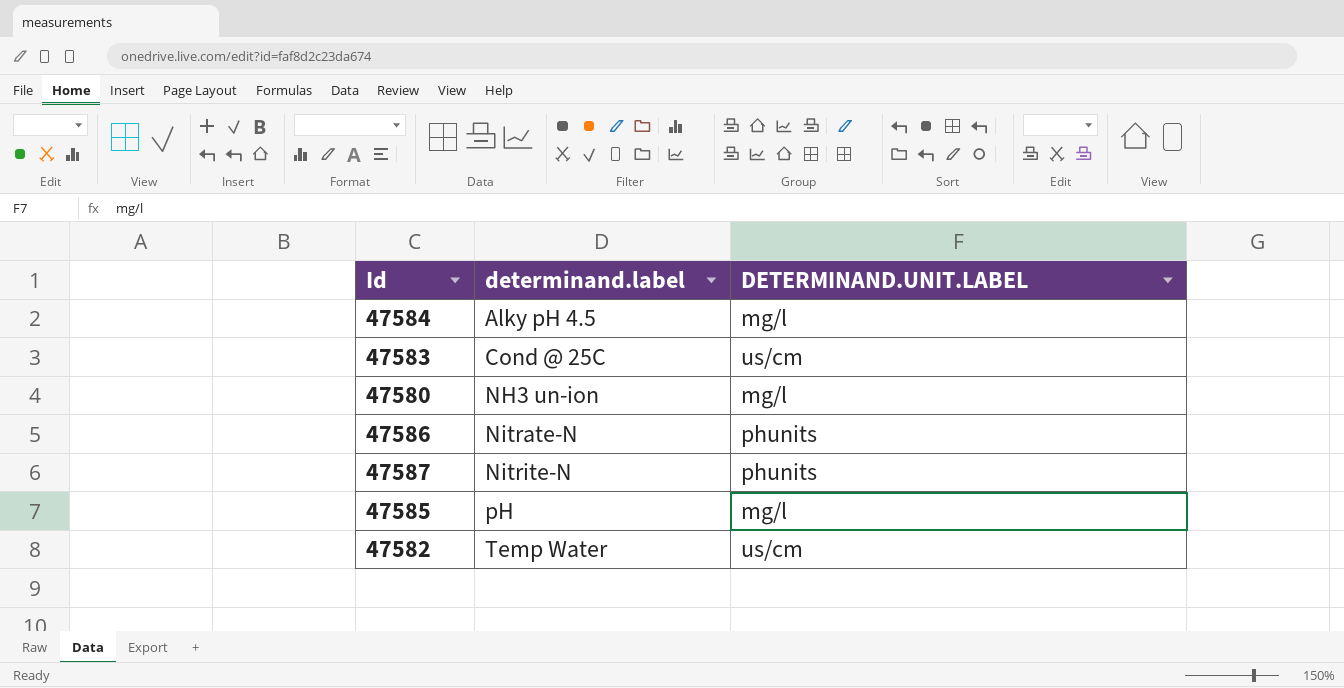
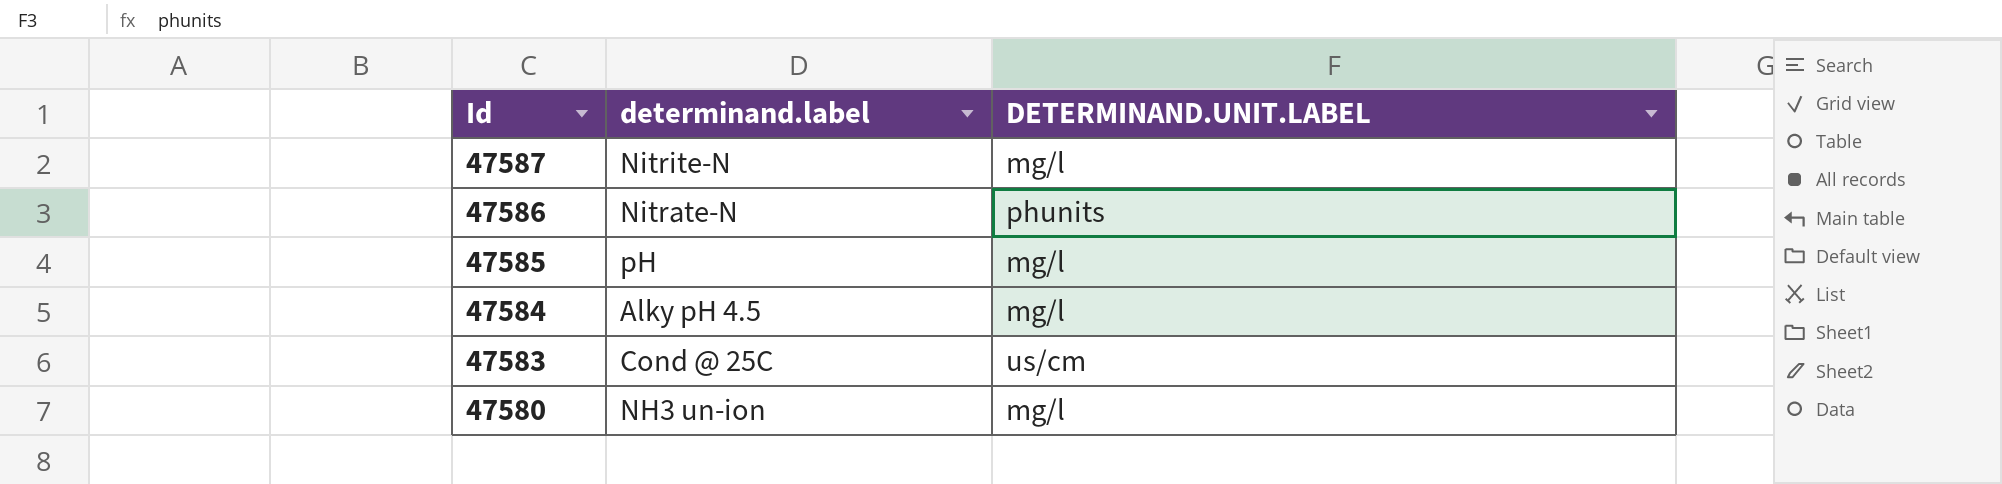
row order: determinand.label ascending -> Id descending
row 47582: Temp Water | us/cm -> none
47587 | DETERMINAND.UNIT.LABEL: phunits -> mg/l

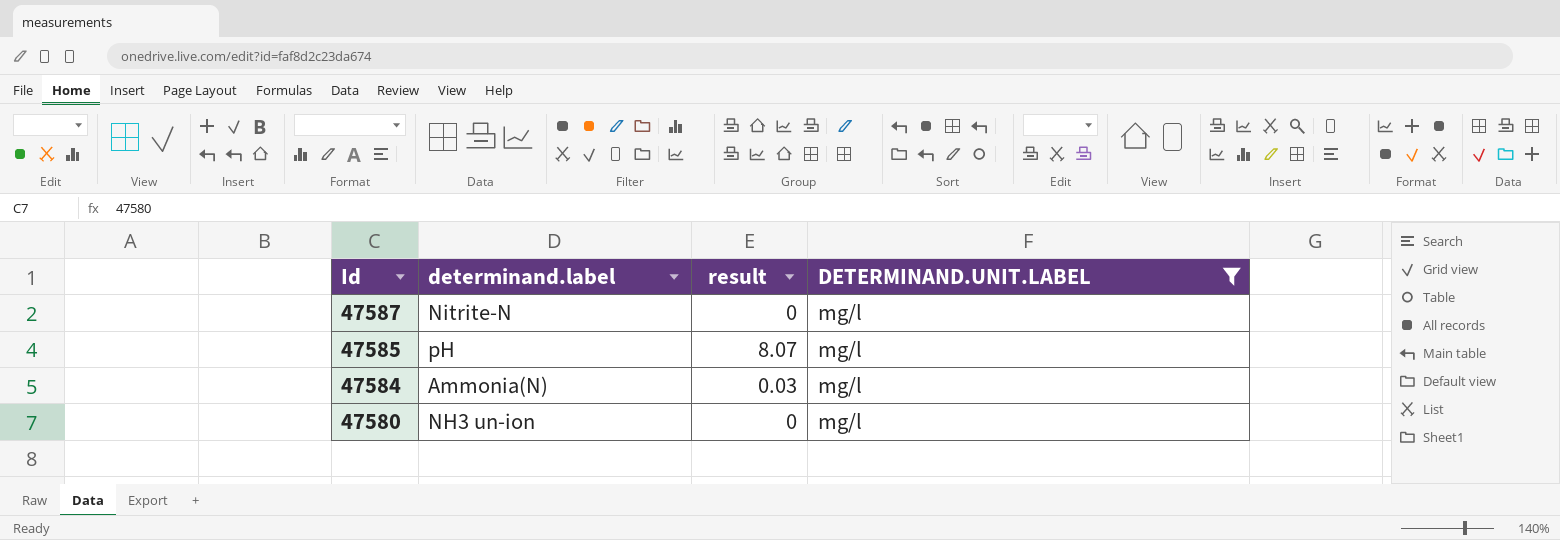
filter: none -> DETERMINAND.UNIT.LABEL = mg/l
column result | position: none -> 3
47584 | determinand.label: Alky pH 4.5 -> Ammonia(N)

